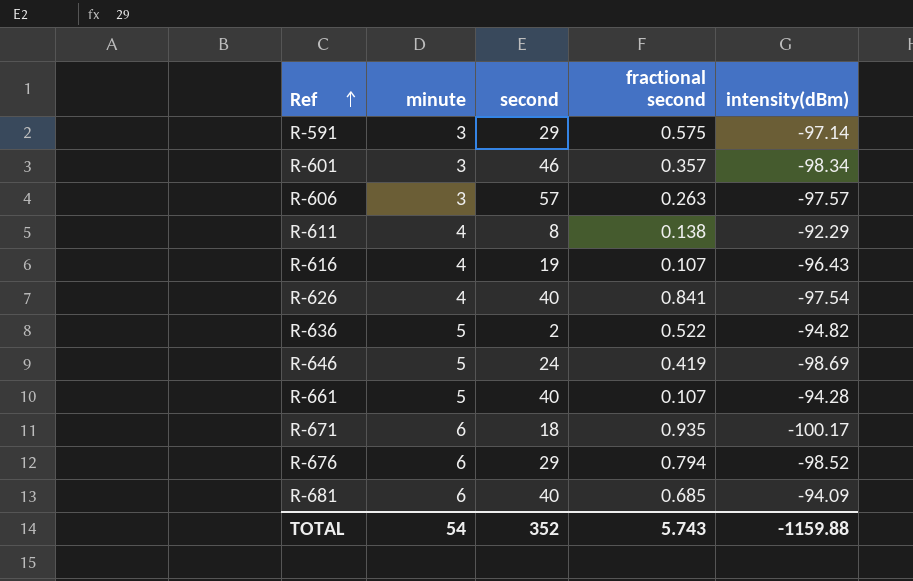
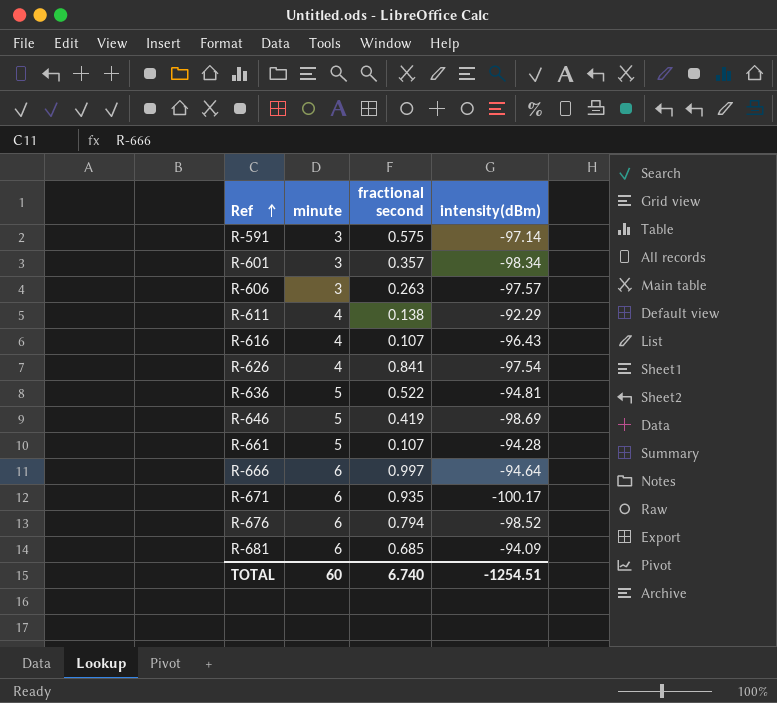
column second | position: 3 -> none
R-636 | intensity(dBm): -94.82 -> -94.81
row R-666: none -> 6 | 0.997 | -94.64
TOTAL | minute: 54 -> 60
TOTAL | fractional second: 5.743 -> 6.740
TOTAL | intensity(dBm): -1159.88 -> -1254.51

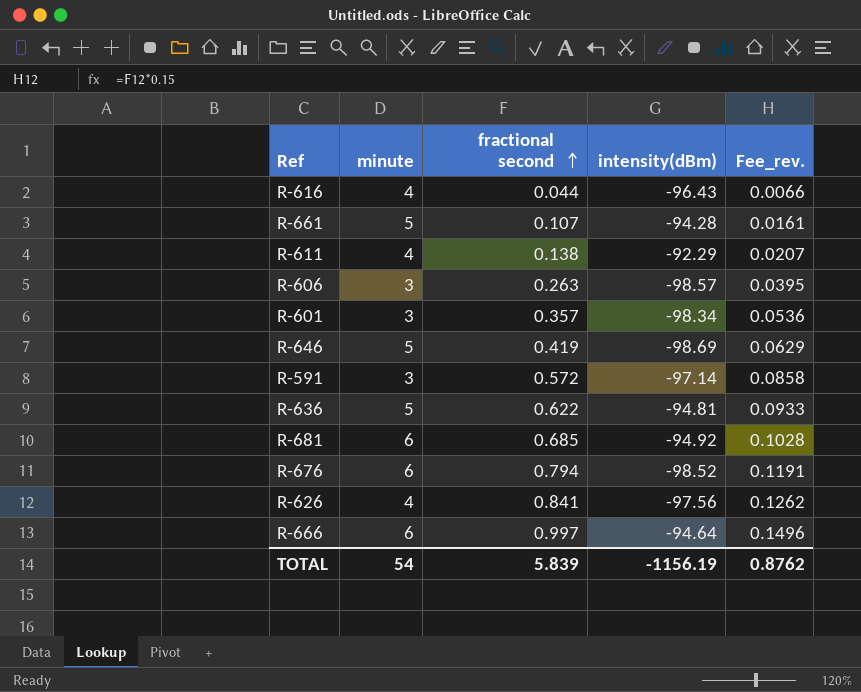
row order: Ref ascending -> fractional second ascending
column Fee_rev. | formula: none -> [fractional second] * 0.15
row R-671: 6 | 0.935 | -100.17 -> none
R-616 | fractional second: 0.107 -> 0.044
R-606 | intensity(dBm): -97.57 -> -98.57
R-591 | fractional second: 0.575 -> 0.572
R-636 | fractional second: 0.522 -> 0.622
R-681 | intensity(dBm): -94.09 -> -94.92
R-626 | intensity(dBm): -97.54 -> -97.56
TOTAL | minute: 60 -> 54
TOTAL | fractional second: 6.740 -> 5.839
TOTAL | intensity(dBm): -1254.51 -> -1156.19

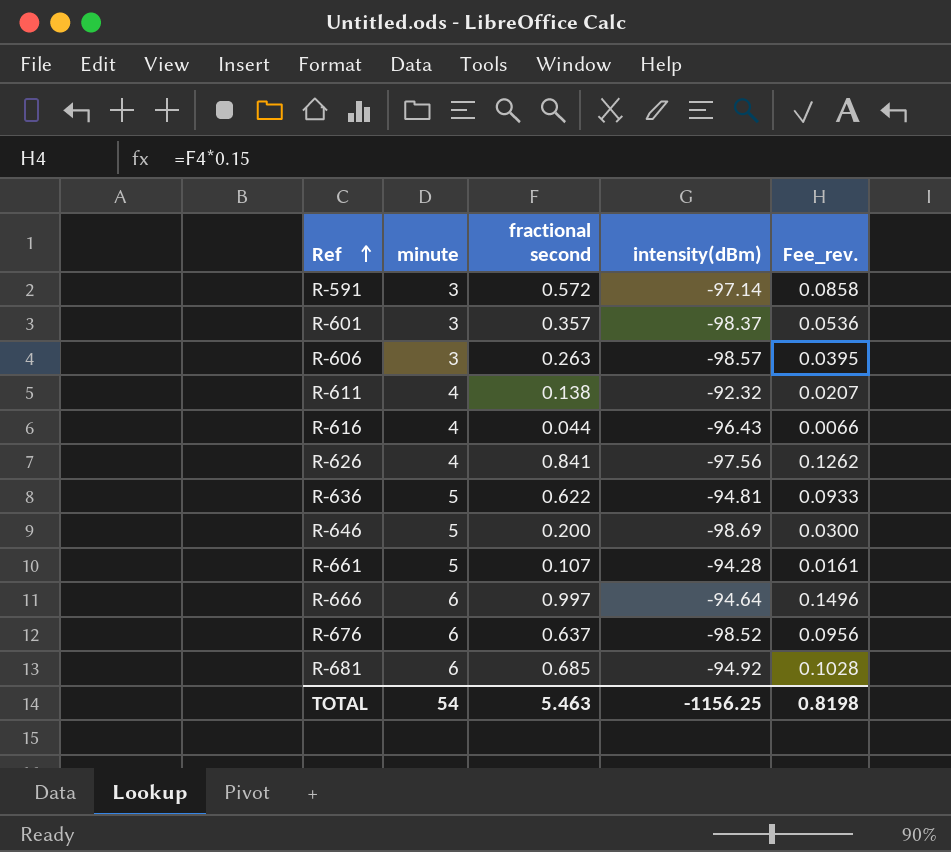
row order: fractional second ascending -> Ref ascending
R-601 | intensity(dBm): -98.34 -> -98.37
R-611 | intensity(dBm): -92.29 -> -92.32
R-646 | fractional second: 0.419 -> 0.200
R-646 | Fee_rev.: 0.0629 -> 0.0300
R-676 | fractional second: 0.794 -> 0.637
R-676 | Fee_rev.: 0.1191 -> 0.0956
TOTAL | fractional second: 5.839 -> 5.463
TOTAL | intensity(dBm): -1156.19 -> -1156.25
TOTAL | Fee_rev.: 0.8762 -> 0.8198

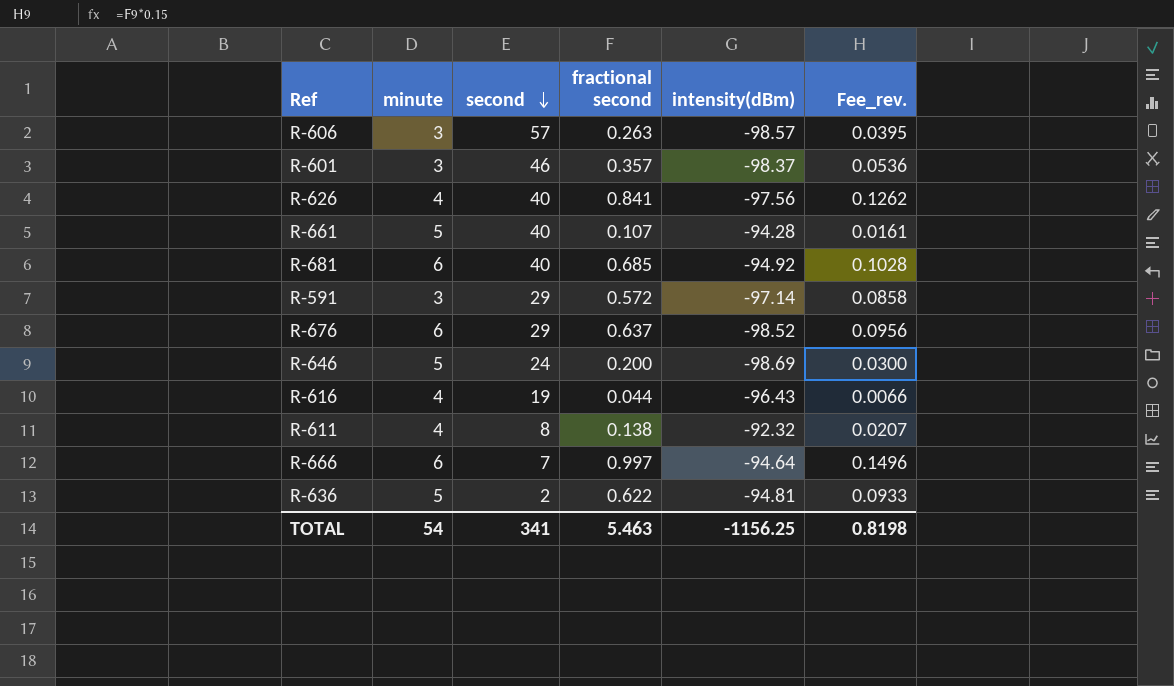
row order: Ref ascending -> second descending
column second | position: none -> 3

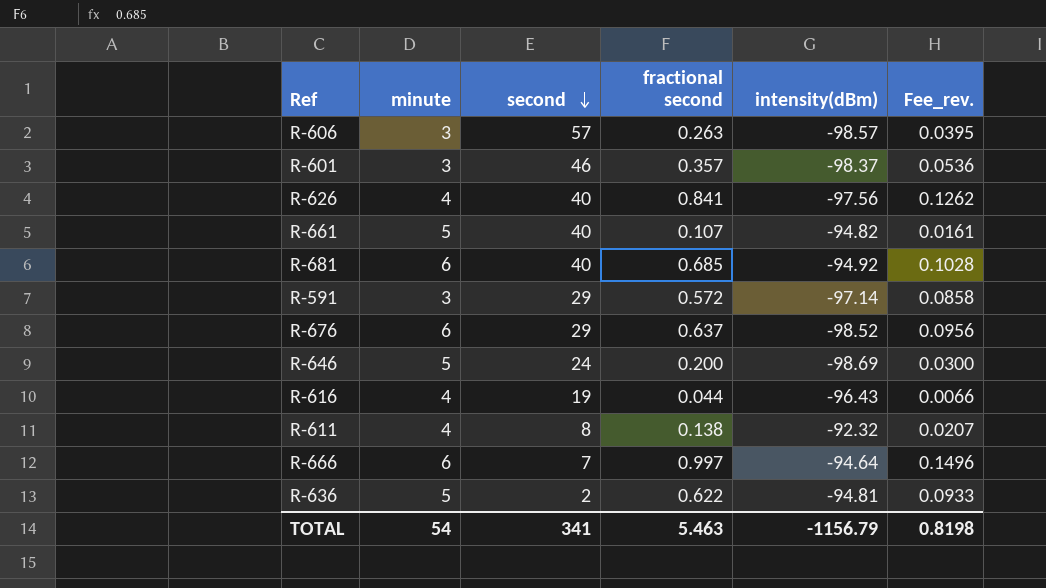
R-661 | intensity(dBm): -94.28 -> -94.82
TOTAL | intensity(dBm): -1156.25 -> -1156.79

